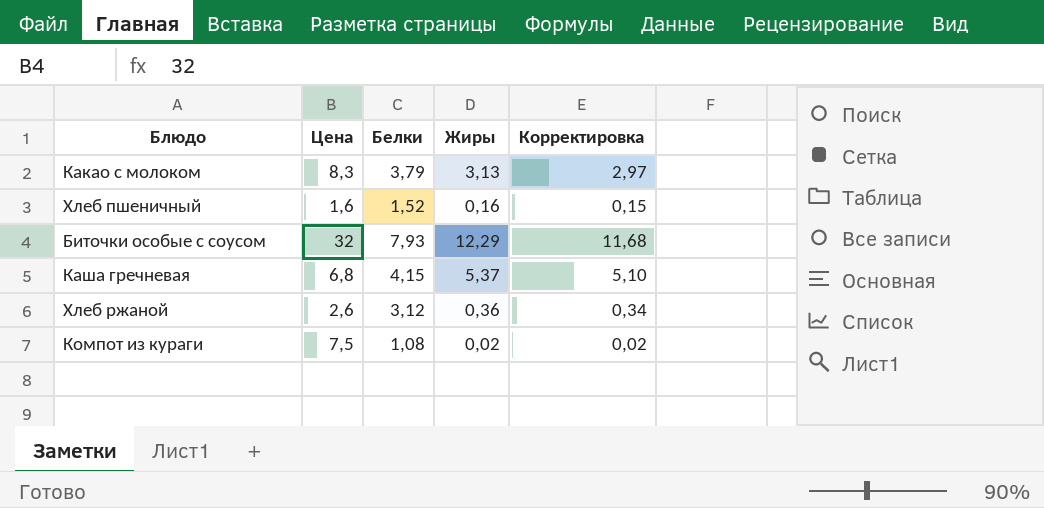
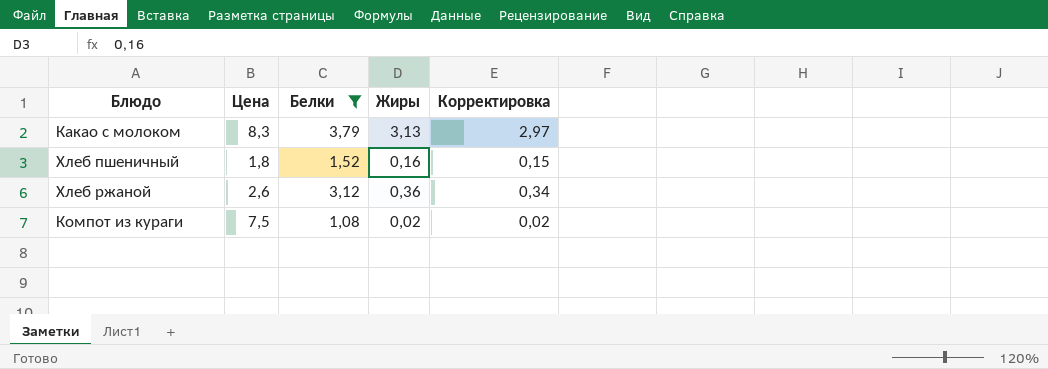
filter: none -> Белки <= 3,79
Хлеб пшеничный | Цена: 1,6 -> 1,8

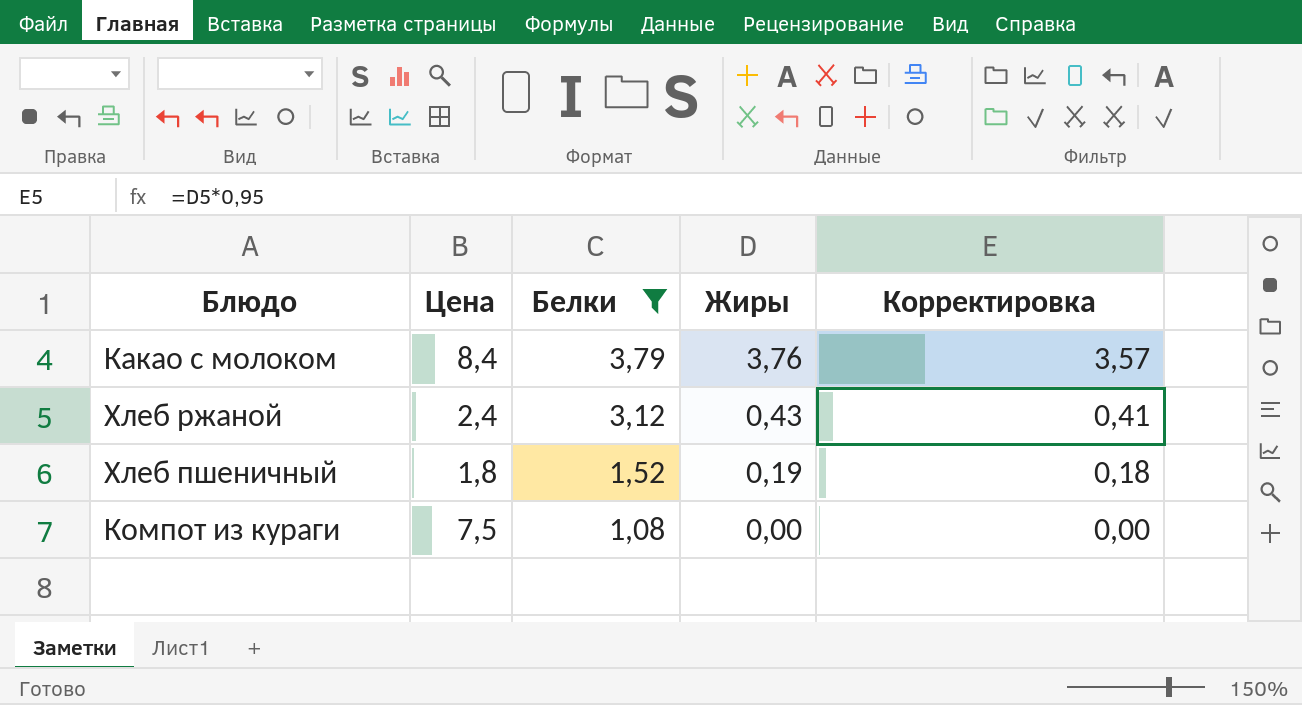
row order: none -> Белки descending
Какао с молоком | Цена: 8,3 -> 8,4
Какао с молоком | Жиры: 3,13 -> 3,76
Какао с молоком | Корректировка: 2,97 -> 3,57
Хлеб ржаной | Цена: 2,6 -> 2,4
Хлеб ржаной | Жиры: 0,36 -> 0,43
Хлеб ржаной | Корректировка: 0,34 -> 0,41
Хлеб пшеничный | Жиры: 0,16 -> 0,19
Хлеб пшеничный | Корректировка: 0,15 -> 0,18
Компот из кураги | Жиры: 0,02 -> 0,00
Компот из кураги | Корректировка: 0,02 -> 0,00

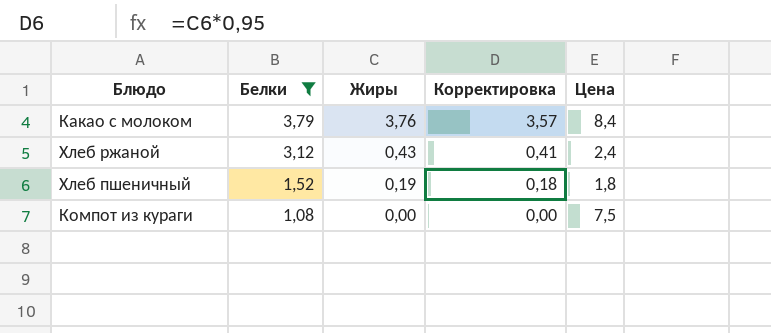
column Цена | position: 2 -> 5

